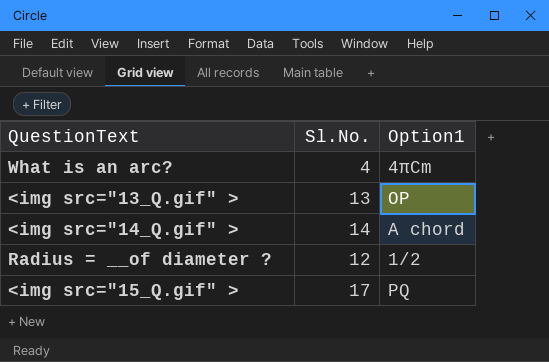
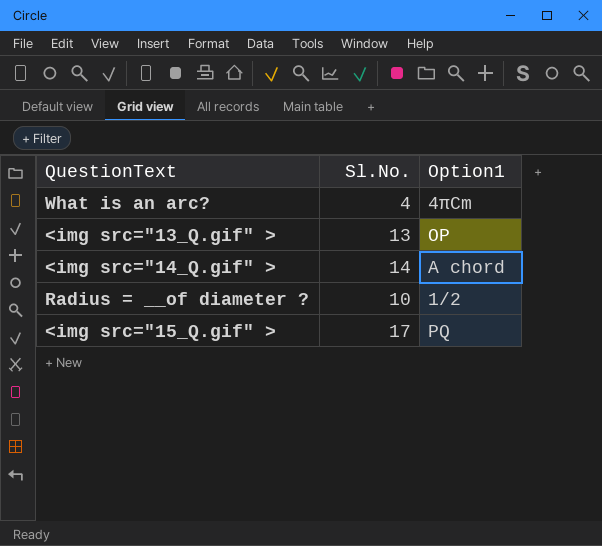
Radius = __of diameter ? | Sl.No.: 12 -> 10

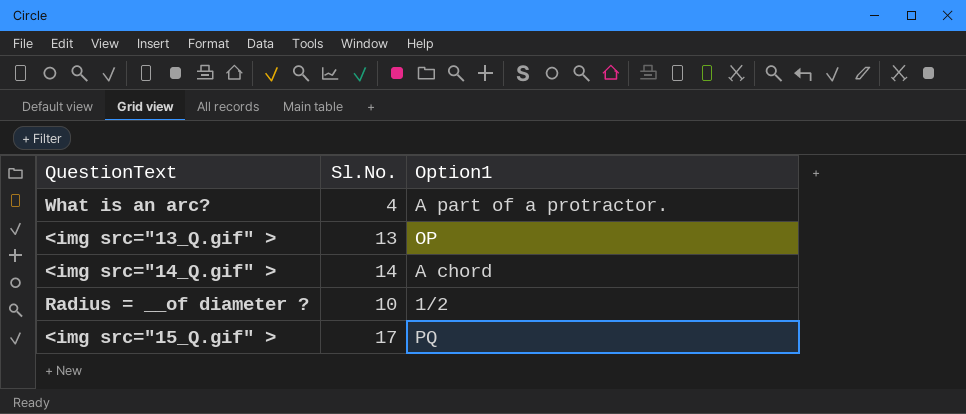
What is an arc? | Option1: 4πCm -> A part of a protractor.

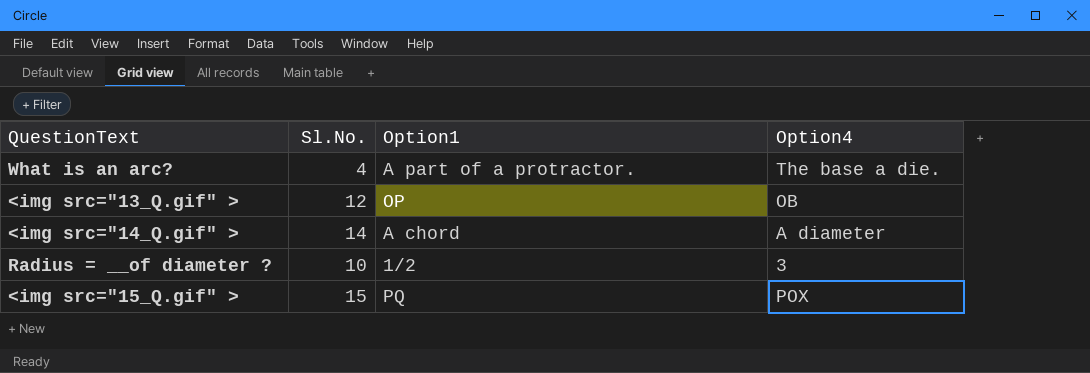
column Option4 | position: none -> 4
<img src="13_Q.gif" > | Sl.No.: 13 -> 12
<img src="15_Q.gif" > | Sl.No.: 17 -> 15

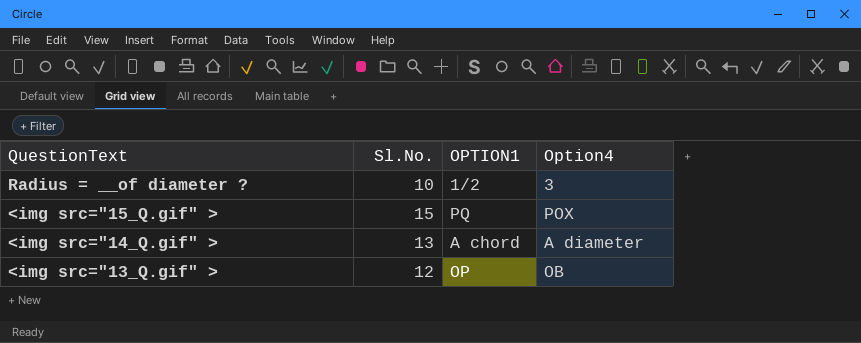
row order: none -> QuestionText descending
column name: Option1 -> OPTION1
row What is an arc?: 4 | A part of a protractor. | The base a die. -> none
<img src="14_Q.gif" > | Sl.No.: 14 -> 13

